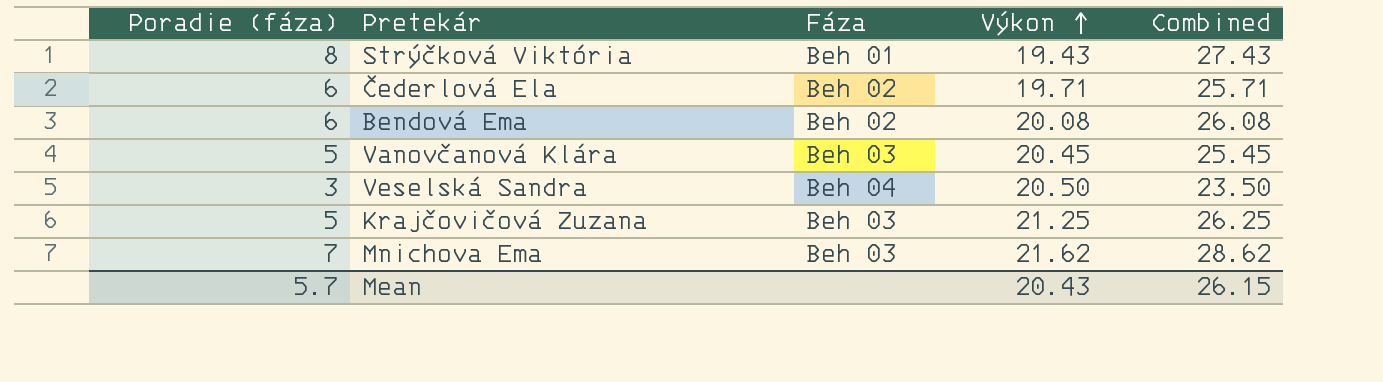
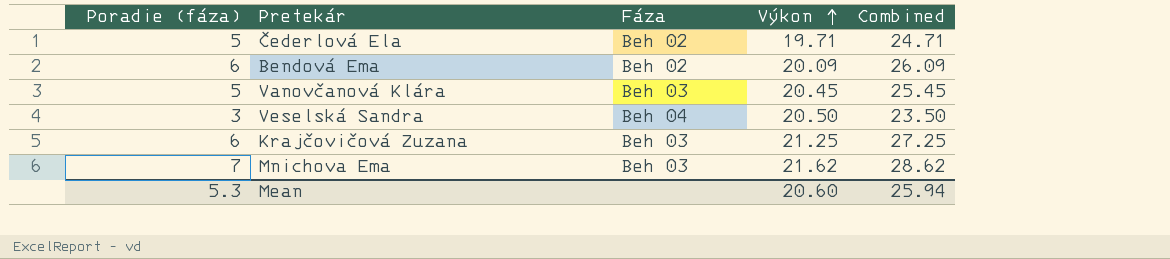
row Strýčková Viktória: 8 | Beh 01 | 19.43 | 27.43 -> none
Čederlová Ela | Poradie (fáza): 6 -> 5
Čederlová Ela | Combined: 25.71 -> 24.71
Bendová Ema | Výkon: 20.08 -> 20.09
Bendová Ema | Combined: 26.08 -> 26.09
Krajčovičová Zuzana | Poradie (fáza): 5 -> 6
Krajčovičová Zuzana | Combined: 26.25 -> 27.25
Mean | Poradie (fáza): 5.7 -> 5.3
Mean | Výkon: 20.43 -> 20.60
Mean | Combined: 26.15 -> 25.94

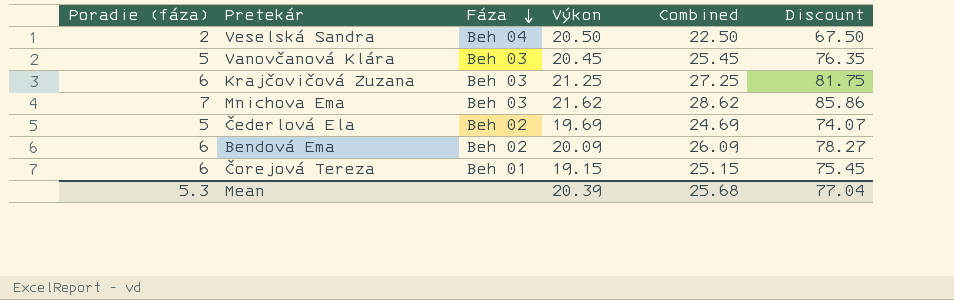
row order: Výkon ascending -> Fáza descending
column Discount | formula: none -> [Combined] * 3
Veselská Sandra | Poradie (fáza): 3 -> 2
Veselská Sandra | Combined: 23.50 -> 22.50
Čederlová Ela | Výkon: 19.71 -> 19.69
Čederlová Ela | Combined: 24.71 -> 24.69
row Čorejová Tereza: none -> 6 | Beh 01 | 19.15 | 25.15 | 75.45
Mean | Výkon: 20.60 -> 20.39
Mean | Combined: 25.94 -> 25.68

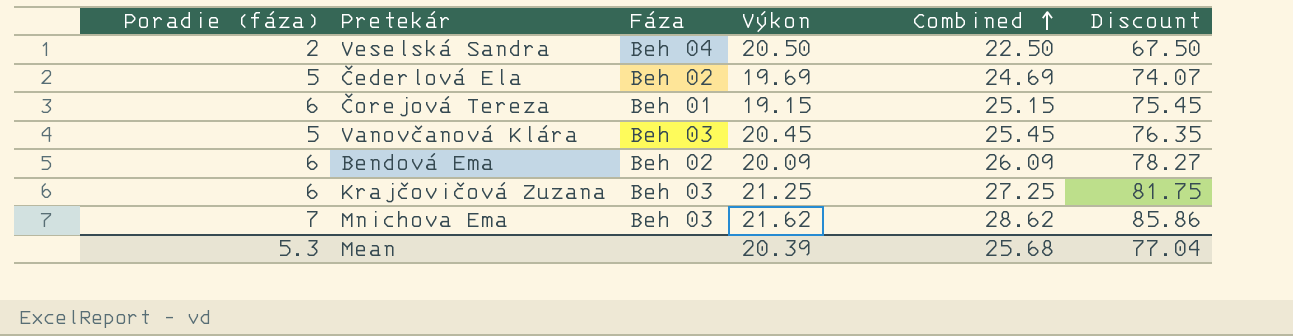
row order: Fáza descending -> Combined ascending

